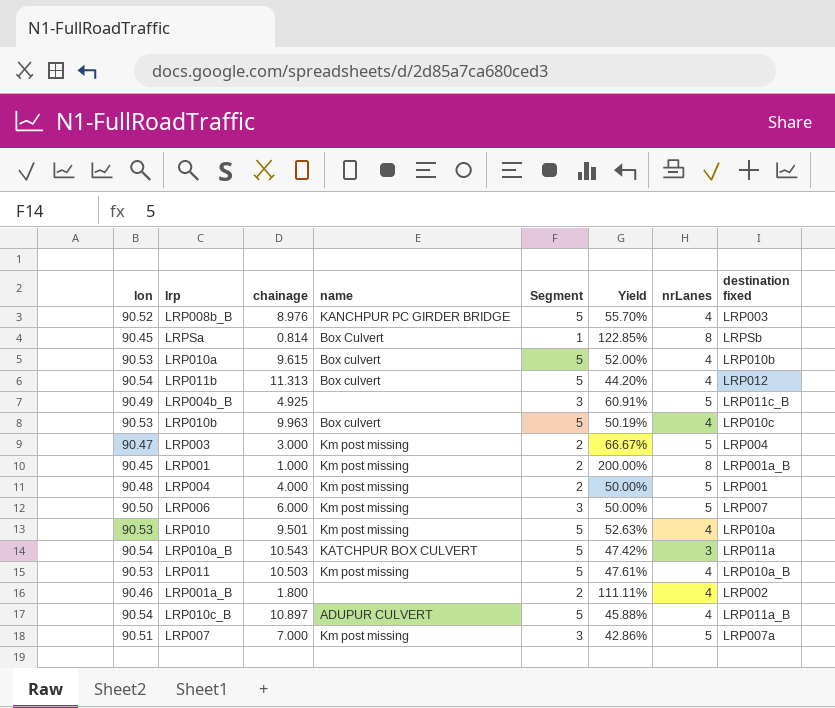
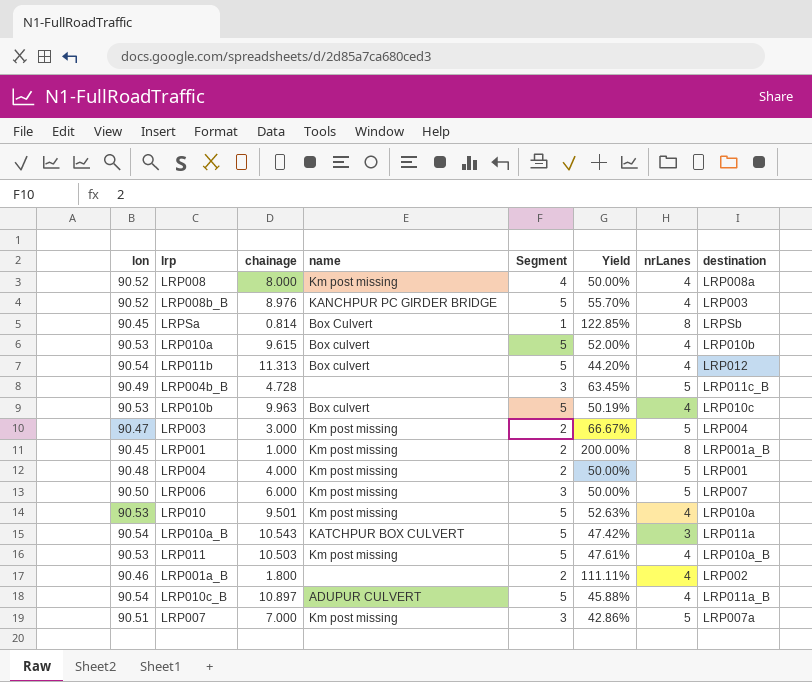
column name: destination fixed -> destination
row LRP008: none -> 90.52 | 8.000 | Km post missing | 4 | 50.00% | 4 | LRP008a
LRP004b_B | chainage: 4.925 -> 4.728
LRP004b_B | Yield: 60.91% -> 63.45%

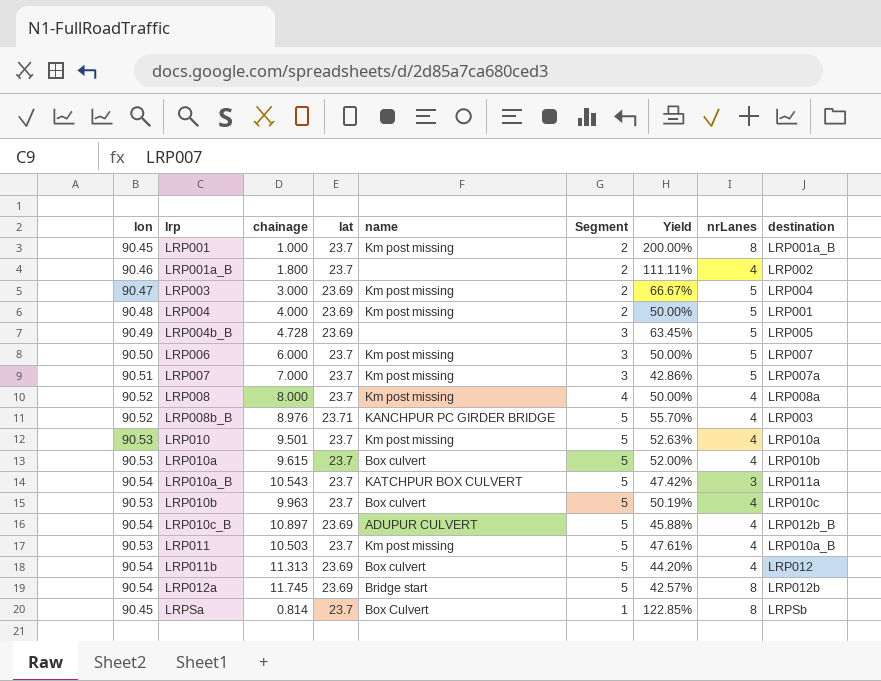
row order: none -> lrp ascending
column lat | position: none -> 4
LRP004b_B | destination: LRP011c_B -> LRP005
LRP010c_B | destination: LRP011a_B -> LRP012b_B
row LRP012a: none -> 90.54 | 11.745 | 23.69 | Bridge start | 5 | 42.57% | 8 | LRP012b

